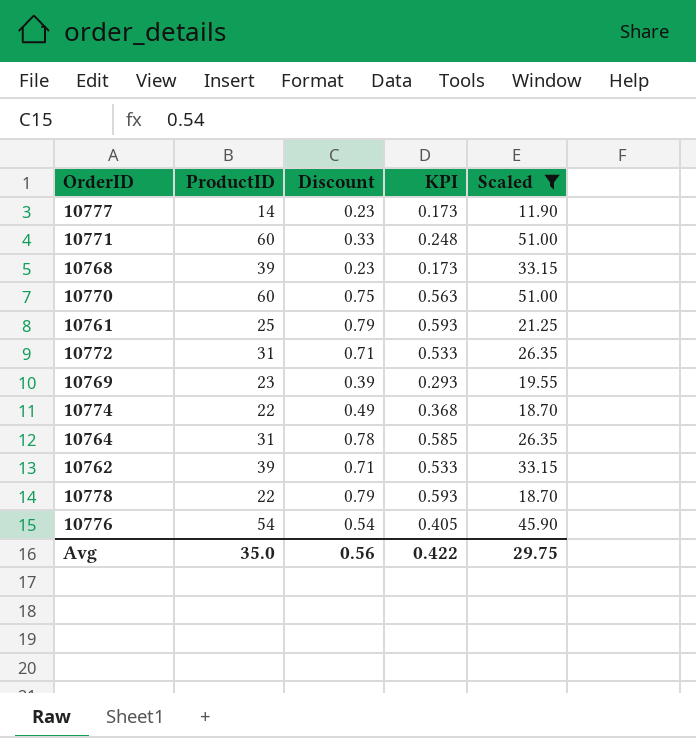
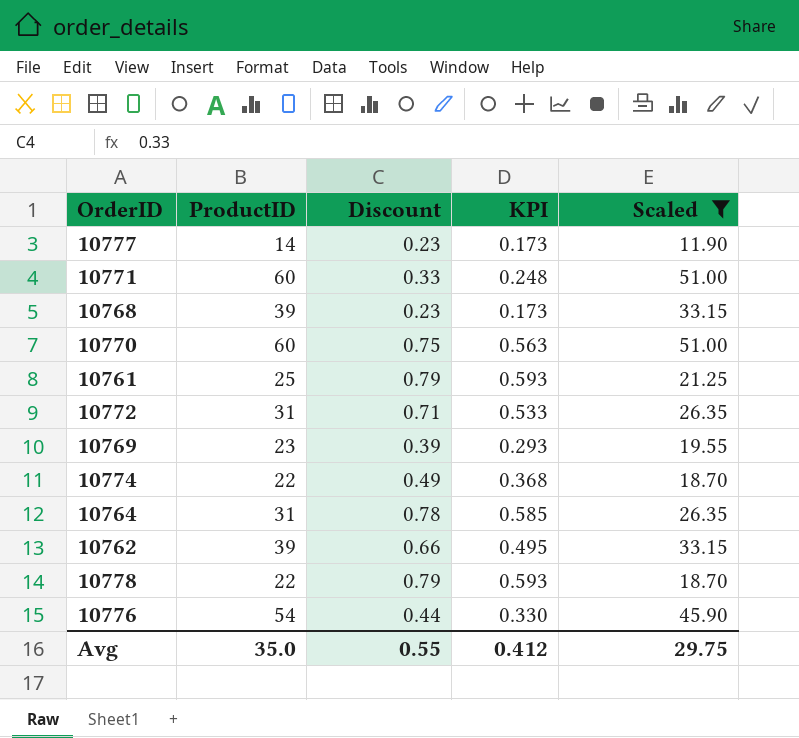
10762 | Discount: 0.71 -> 0.66
10762 | KPI: 0.533 -> 0.495
10776 | Discount: 0.54 -> 0.44
10776 | KPI: 0.405 -> 0.330
Avg | Discount: 0.56 -> 0.55
Avg | KPI: 0.422 -> 0.412

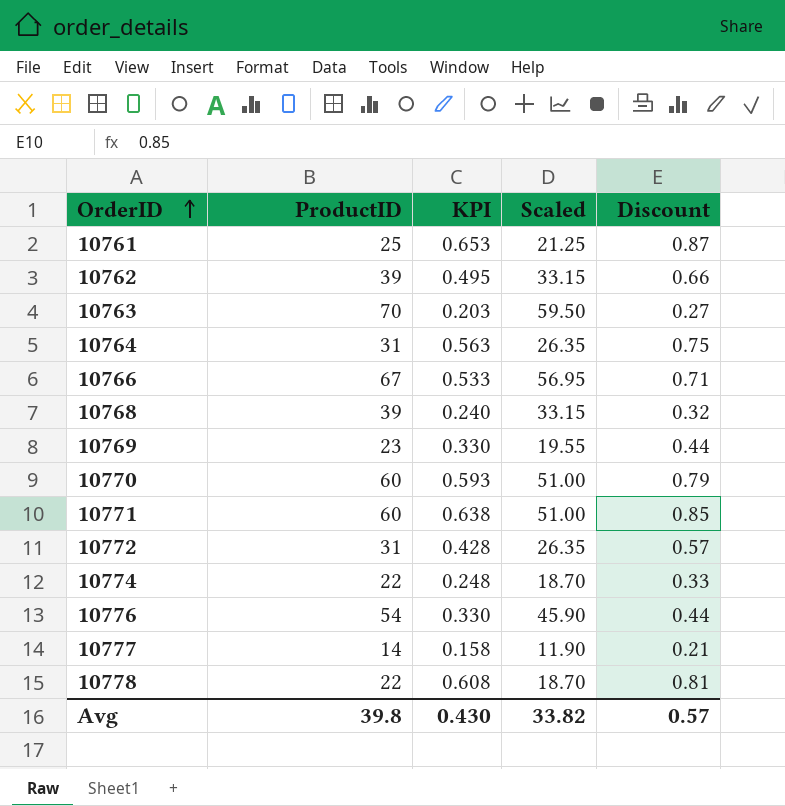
filter: Scaled <= 51.00 -> none
row order: none -> OrderID ascending
column Discount | position: 3 -> 5
10761 | KPI: 0.593 -> 0.653
10761 | Discount: 0.79 -> 0.87
10764 | KPI: 0.585 -> 0.563
10764 | Discount: 0.78 -> 0.75
10768 | KPI: 0.173 -> 0.240
10768 | Discount: 0.23 -> 0.32
10769 | KPI: 0.293 -> 0.330
10769 | Discount: 0.39 -> 0.44
10770 | KPI: 0.563 -> 0.593
10770 | Discount: 0.75 -> 0.79
10771 | KPI: 0.248 -> 0.638
10771 | Discount: 0.33 -> 0.85
10772 | KPI: 0.533 -> 0.428
10772 | Discount: 0.71 -> 0.57
10774 | KPI: 0.368 -> 0.248
10774 | Discount: 0.49 -> 0.33
10777 | KPI: 0.173 -> 0.158
10777 | Discount: 0.23 -> 0.21
10778 | KPI: 0.593 -> 0.608
10778 | Discount: 0.79 -> 0.81
Avg | ProductID: 35.0 -> 39.8
Avg | KPI: 0.412 -> 0.430
Avg | Scaled: 29.75 -> 33.82
Avg | Discount: 0.55 -> 0.57

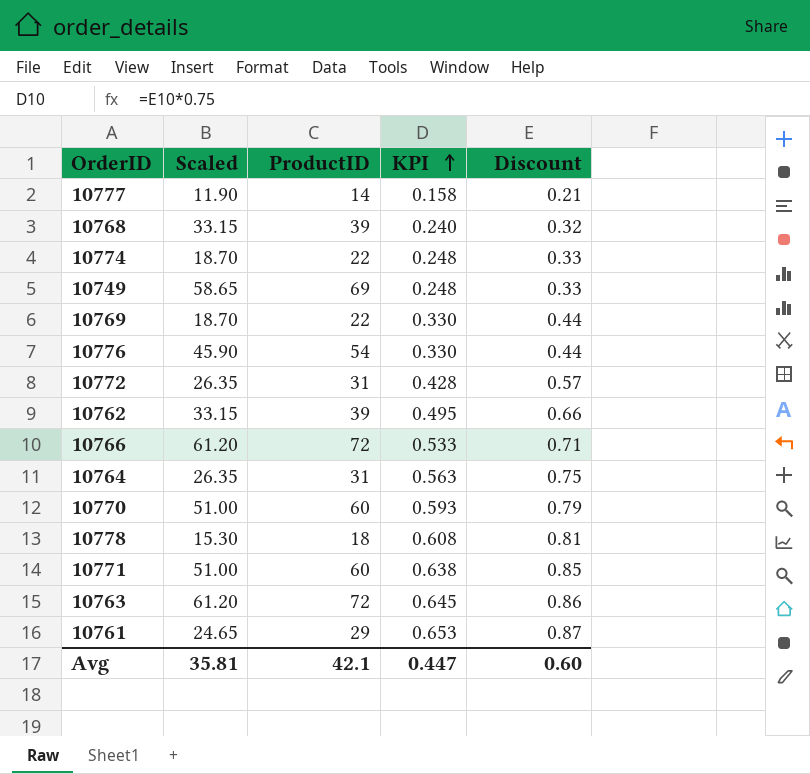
row order: OrderID ascending -> KPI ascending
column Scaled | position: 4 -> 2
row 10749: none -> 58.65 | 69 | 0.248 | 0.33
10769 | Scaled: 19.55 -> 18.70
10769 | ProductID: 23 -> 22
10766 | Scaled: 56.95 -> 61.20
10766 | ProductID: 67 -> 72
10778 | Scaled: 18.70 -> 15.30
10778 | ProductID: 22 -> 18
10763 | Scaled: 59.50 -> 61.20
10763 | ProductID: 70 -> 72
10763 | KPI: 0.203 -> 0.645
10763 | Discount: 0.27 -> 0.86
10761 | Scaled: 21.25 -> 24.65
10761 | ProductID: 25 -> 29
Avg | Scaled: 33.82 -> 35.81
Avg | ProductID: 39.8 -> 42.1
Avg | KPI: 0.430 -> 0.447
Avg | Discount: 0.57 -> 0.60

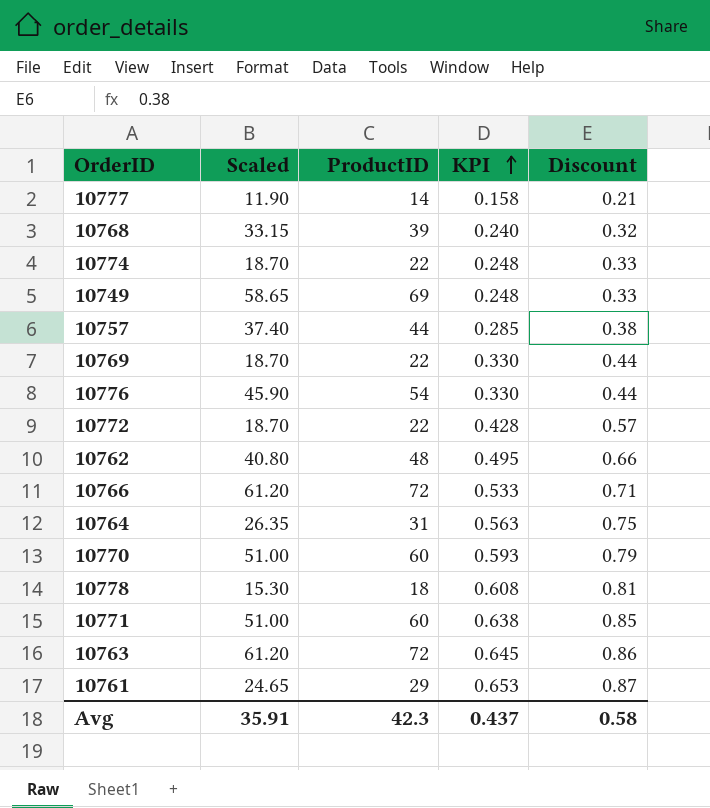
row 10757: none -> 37.40 | 44 | 0.285 | 0.38
10772 | Scaled: 26.35 -> 18.70
10772 | ProductID: 31 -> 22
10762 | Scaled: 33.15 -> 40.80
10762 | ProductID: 39 -> 48
Avg | Scaled: 35.81 -> 35.91
Avg | ProductID: 42.1 -> 42.3
Avg | KPI: 0.447 -> 0.437
Avg | Discount: 0.60 -> 0.58

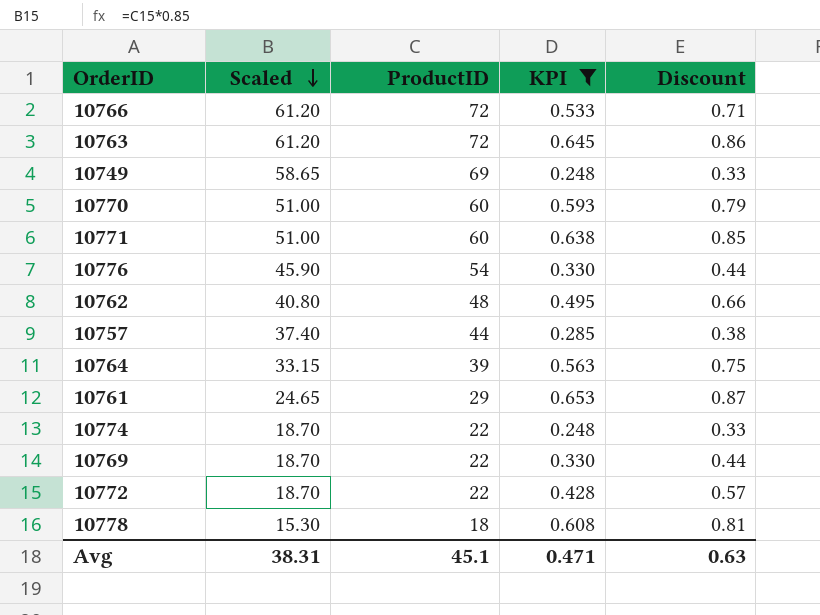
filter: none -> KPI >= 0.248
row order: KPI ascending -> Scaled descending
10764 | Scaled: 26.35 -> 33.15
10764 | ProductID: 31 -> 39
Avg | Scaled: 35.91 -> 38.31
Avg | ProductID: 42.3 -> 45.1
Avg | KPI: 0.437 -> 0.471
Avg | Discount: 0.58 -> 0.63

